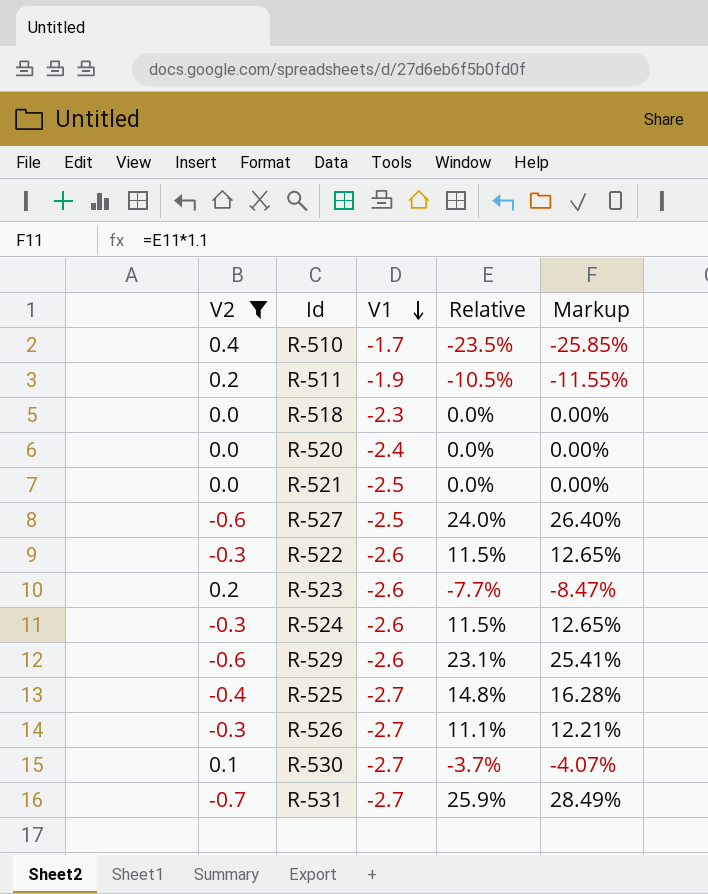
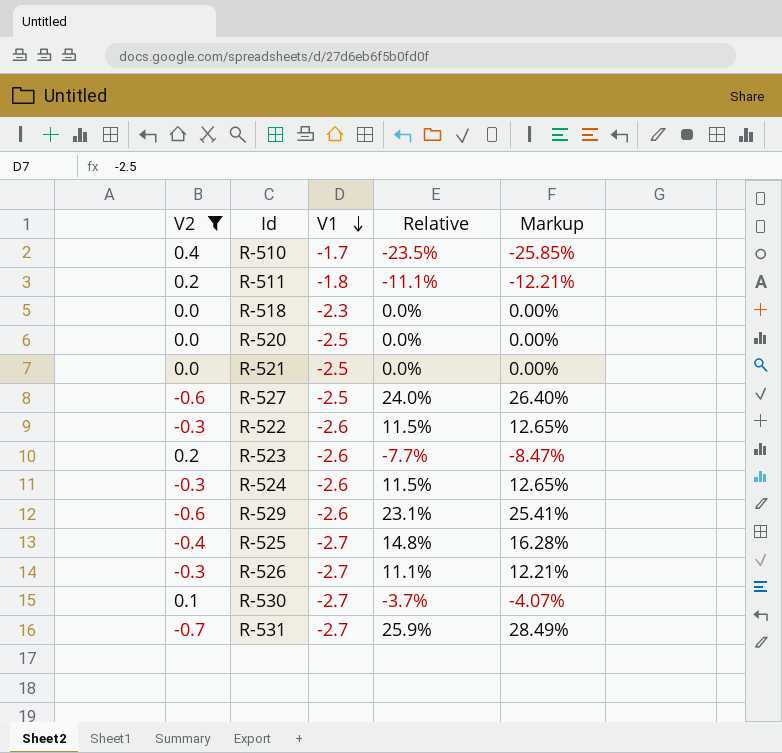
R-511 | V1: -1.9 -> -1.8
R-511 | Relative: -10.5% -> -11.1%
R-511 | Markup: -11.55% -> -12.21%
R-520 | V1: -2.4 -> -2.5

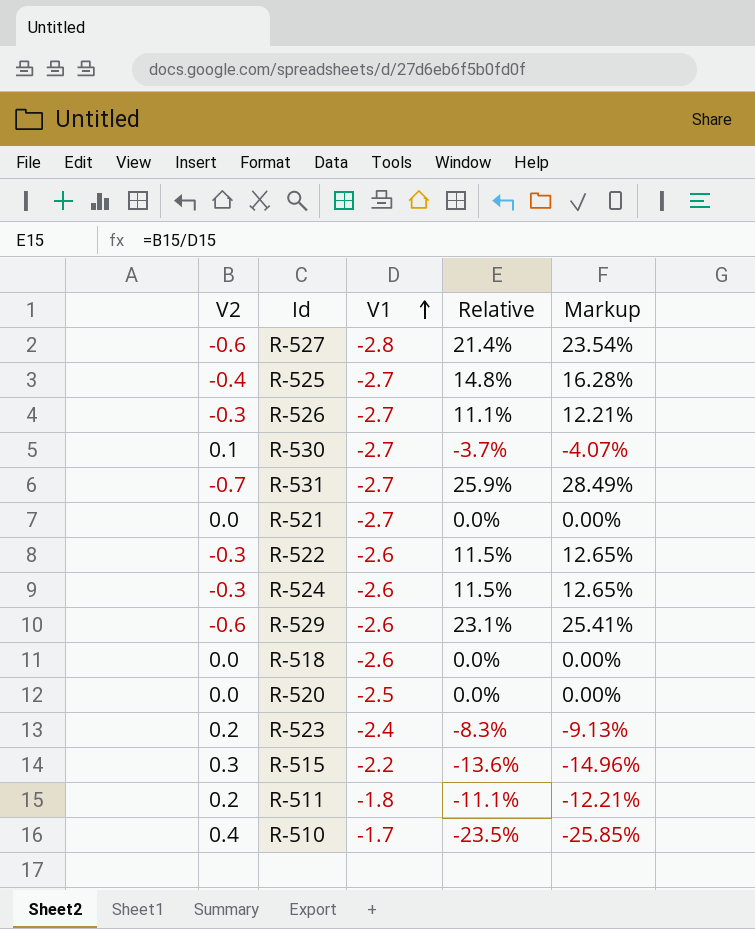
filter: V2 != 0.3 -> none
row order: V1 descending -> V1 ascending
R-527 | V1: -2.5 -> -2.8
R-527 | Relative: 24.0% -> 21.4%
R-527 | Markup: 26.40% -> 23.54%
R-521 | V1: -2.5 -> -2.7
R-518 | V1: -2.3 -> -2.6
R-523 | V1: -2.6 -> -2.4
R-523 | Relative: -7.7% -> -8.3%
R-523 | Markup: -8.47% -> -9.13%

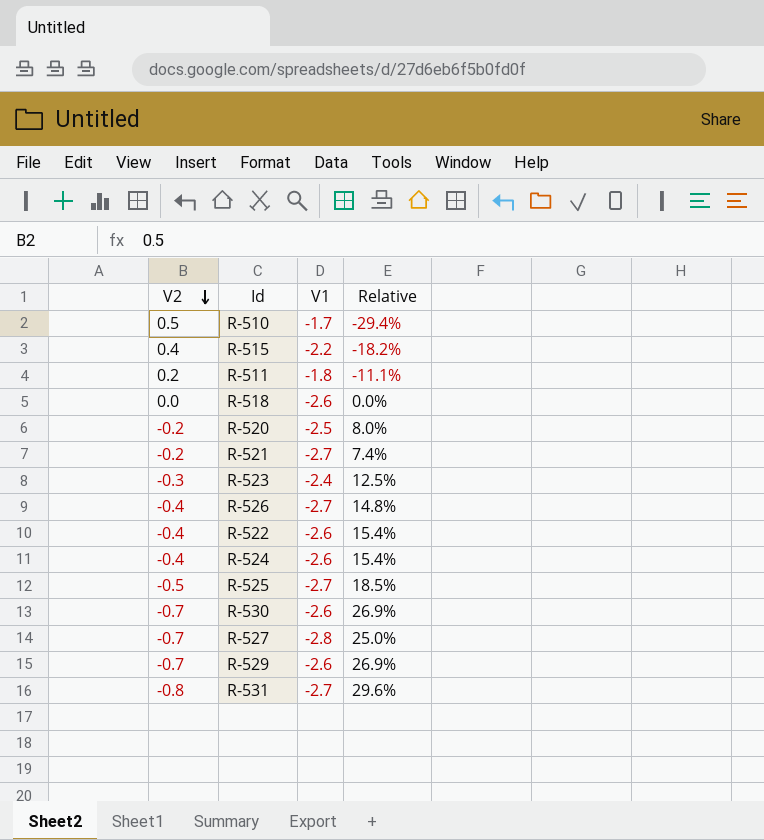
row order: V1 ascending -> V2 descending
column Markup | formula: [Relative] * 1.1 -> none
R-510 | V2: 0.4 -> 0.5
R-510 | Relative: -23.5% -> -29.4%
R-515 | V2: 0.3 -> 0.4
R-515 | Relative: -13.6% -> -18.2%
R-520 | V2: 0.0 -> -0.2
R-520 | Relative: 0.0% -> 8.0%
R-521 | V2: 0.0 -> -0.2
R-521 | Relative: 0.0% -> 7.4%
R-523 | V2: 0.2 -> -0.3
R-523 | Relative: -8.3% -> 12.5%
R-526 | V2: -0.3 -> -0.4
R-526 | Relative: 11.1% -> 14.8%
R-522 | V2: -0.3 -> -0.4
R-522 | Relative: 11.5% -> 15.4%
R-524 | V2: -0.3 -> -0.4
R-524 | Relative: 11.5% -> 15.4%
R-525 | V2: -0.4 -> -0.5
R-525 | Relative: 14.8% -> 18.5%
R-530 | V2: 0.1 -> -0.7
R-530 | V1: -2.7 -> -2.6
R-530 | Relative: -3.7% -> 26.9%
R-527 | V2: -0.6 -> -0.7
R-527 | Relative: 21.4% -> 25.0%
R-529 | V2: -0.6 -> -0.7
R-529 | Relative: 23.1% -> 26.9%
R-531 | V2: -0.7 -> -0.8
R-531 | Relative: 25.9% -> 29.6%

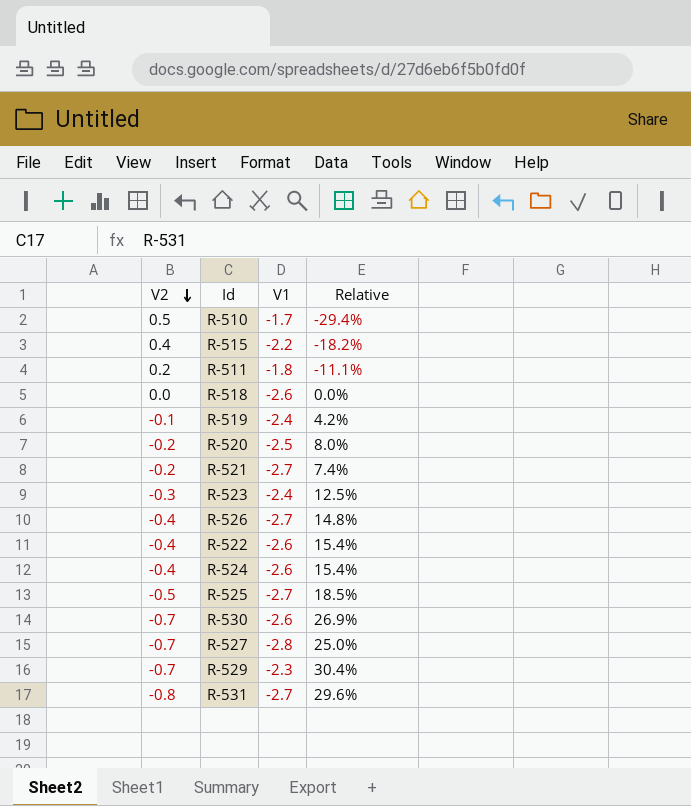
row R-519: none -> -0.1 | -2.4 | 4.2%
R-529 | V1: -2.6 -> -2.3
R-529 | Relative: 26.9% -> 30.4%

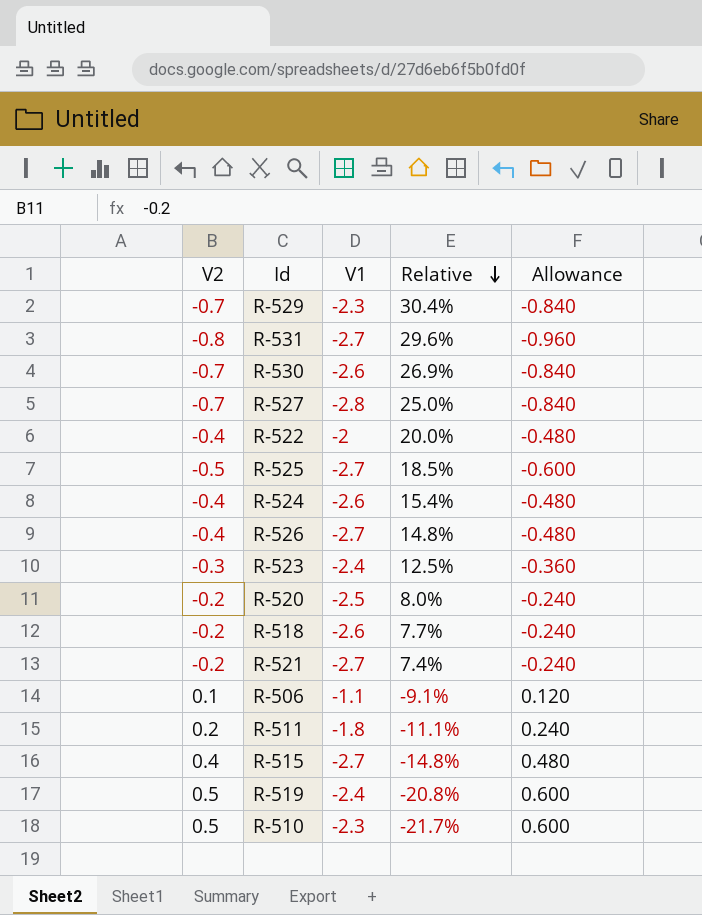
row order: V2 descending -> Relative descending
column Allowance | formula: none -> [V2] * 1.2
R-522 | V1: -2.6 -> -2
R-522 | Relative: 15.4% -> 20.0%
R-518 | V2: 0.0 -> -0.2
R-518 | Relative: 0.0% -> 7.7%
row R-506: none -> 0.1 | -1.1 | -9.1% | 0.120
R-515 | V1: -2.2 -> -2.7
R-515 | Relative: -18.2% -> -14.8%
R-519 | V2: -0.1 -> 0.5
R-519 | Relative: 4.2% -> -20.8%
R-510 | V1: -1.7 -> -2.3
R-510 | Relative: -29.4% -> -21.7%

